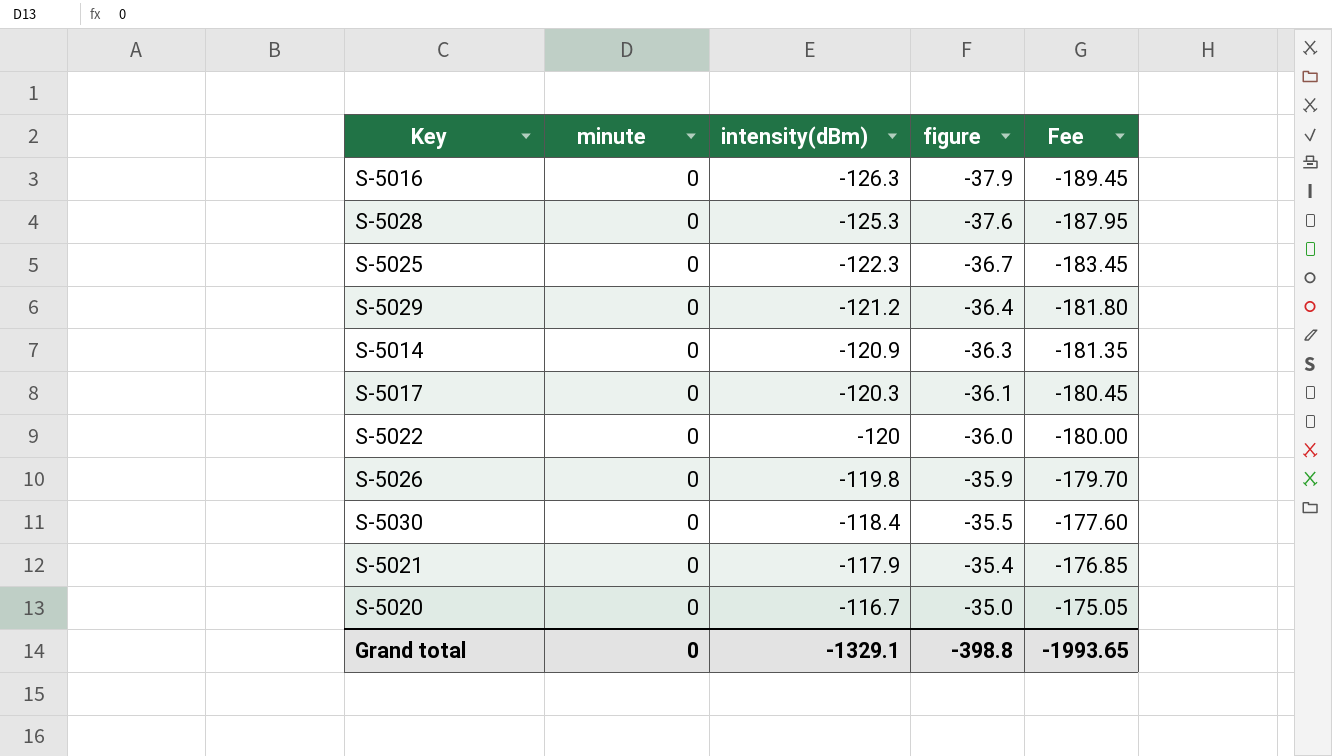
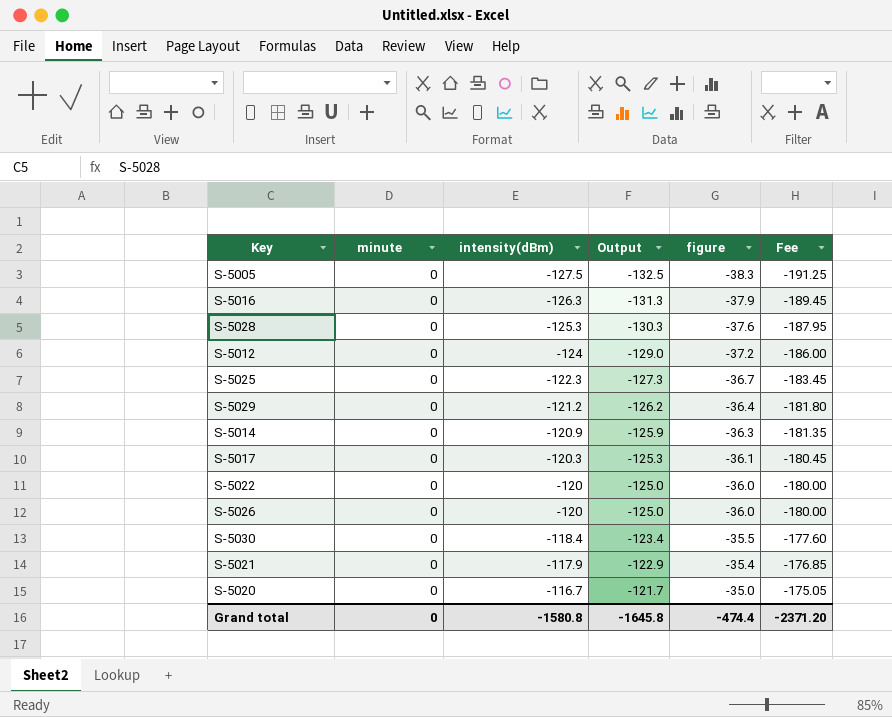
column Output | formula: none -> [intensity(dBm)] - 5
row S-5005: none -> 0 | -127.5 | -132.5 | -38.3 | -191.25
row S-5012: none -> 0 | -124 | -129.0 | -37.2 | -186.00
S-5026 | intensity(dBm): -119.8 -> -120
S-5026 | figure: -35.9 -> -36.0
S-5026 | Fee: -179.70 -> -180.00
Grand total | intensity(dBm): -1329.1 -> -1580.8
Grand total | figure: -398.8 -> -474.4
Grand total | Fee: -1993.65 -> -2371.20

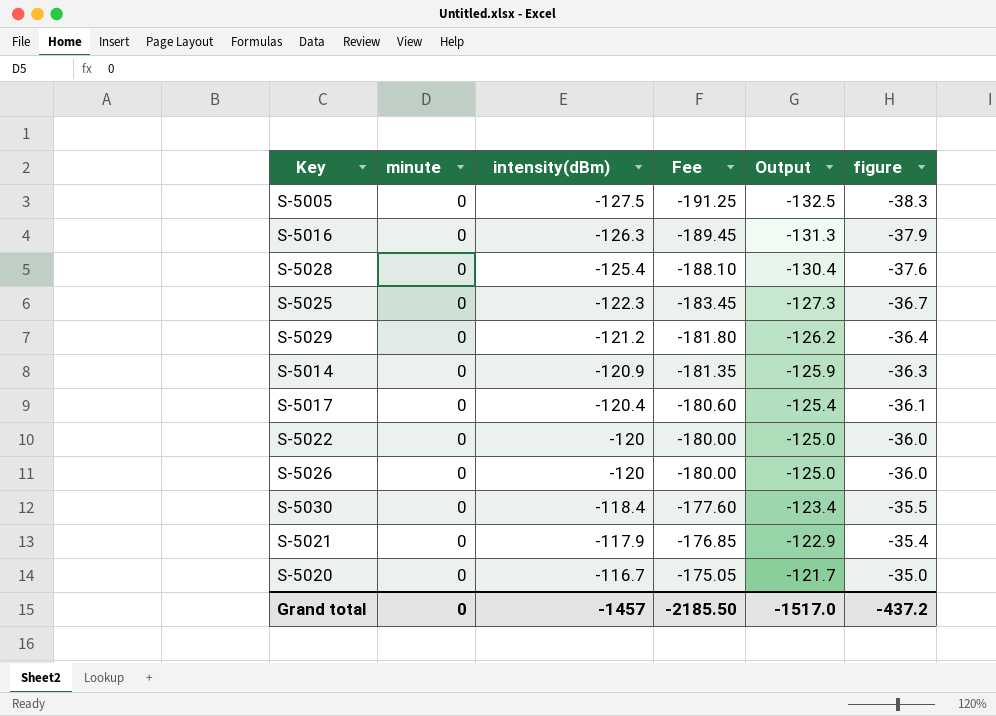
column Fee | position: 6 -> 4
row S-5012: 0 | -124 | -129.0 | -37.2 | -186.00 -> none
S-5028 | intensity(dBm): -125.3 -> -125.4
S-5028 | Fee: -187.95 -> -188.10
S-5028 | Output: -130.3 -> -130.4
S-5017 | intensity(dBm): -120.3 -> -120.4
S-5017 | Fee: -180.45 -> -180.60
S-5017 | Output: -125.3 -> -125.4
Grand total | intensity(dBm): -1580.8 -> -1457
Grand total | Fee: -2371.20 -> -2185.50
Grand total | Output: -1645.8 -> -1517.0
Grand total | figure: -474.4 -> -437.2

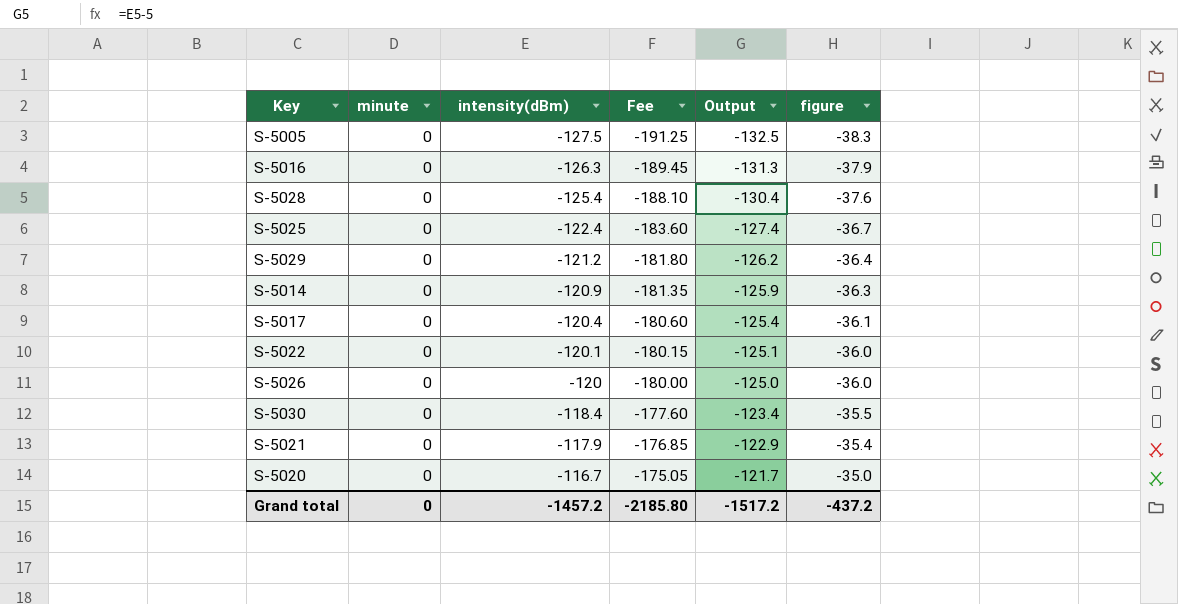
S-5025 | intensity(dBm): -122.3 -> -122.4
S-5025 | Fee: -183.45 -> -183.60
S-5025 | Output: -127.3 -> -127.4
S-5022 | intensity(dBm): -120 -> -120.1
S-5022 | Fee: -180.00 -> -180.15
S-5022 | Output: -125.0 -> -125.1
Grand total | intensity(dBm): -1457 -> -1457.2
Grand total | Fee: -2185.50 -> -2185.80
Grand total | Output: -1517.0 -> -1517.2

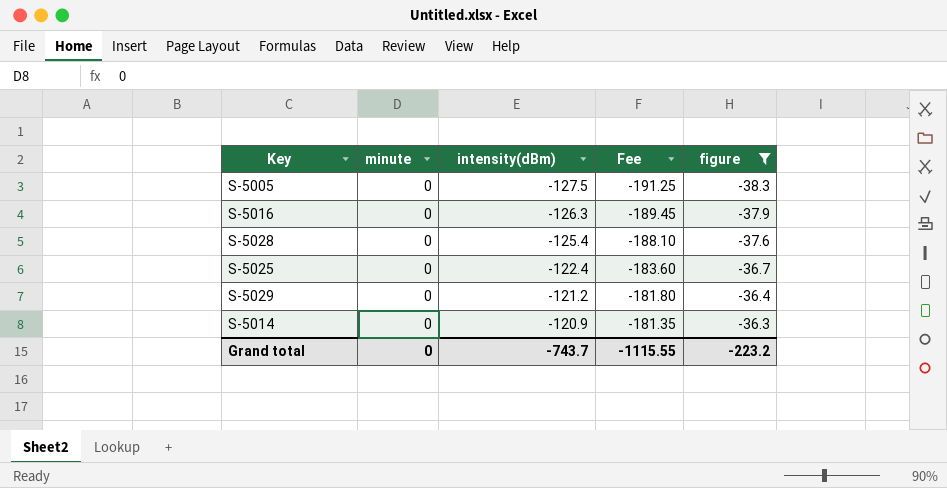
filter: none -> figure <= -36.3
column Output | formula: [intensity(dBm)] - 5 -> none
Grand total | intensity(dBm): -1457.2 -> -743.7
Grand total | Fee: -2185.80 -> -1115.55
Grand total | figure: -437.2 -> -223.2

